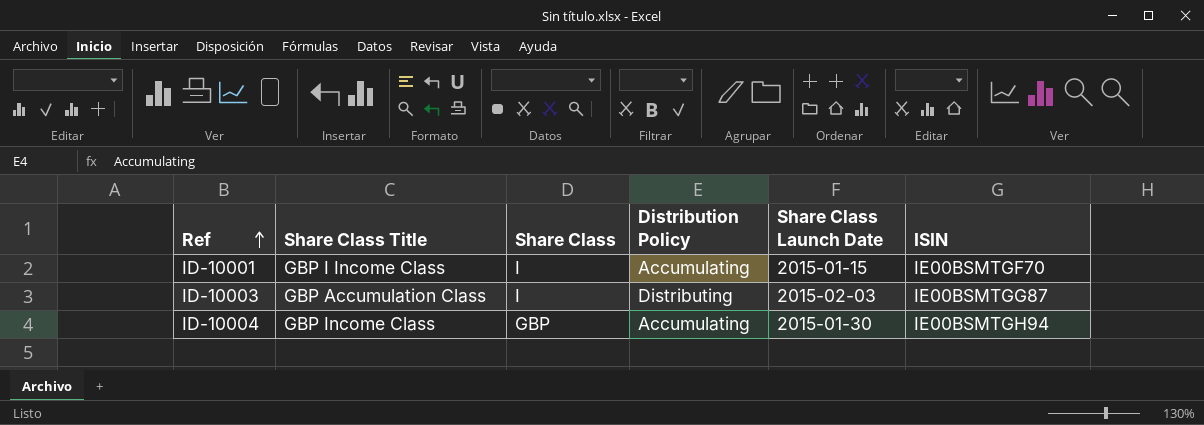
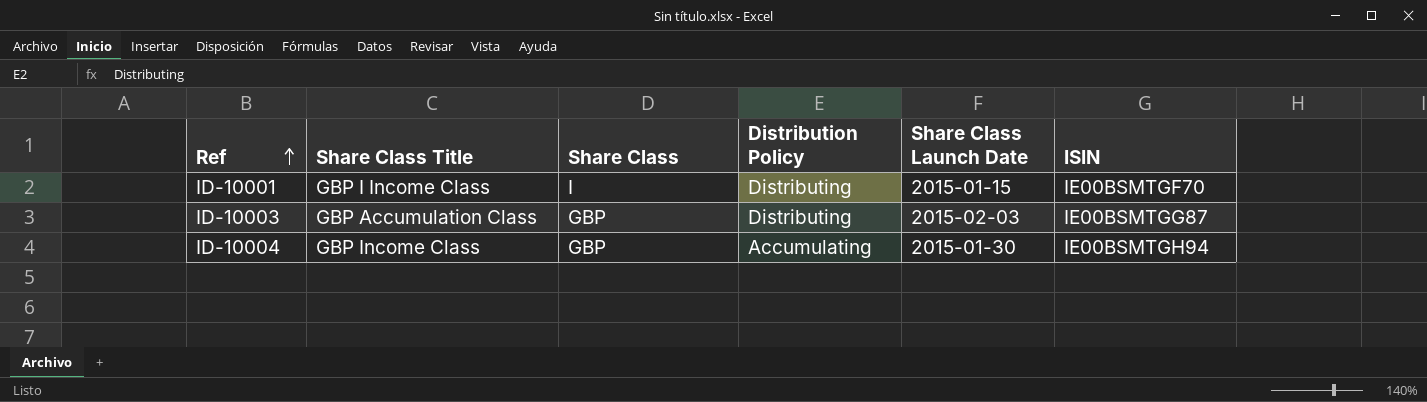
ID-10001 | Distribution Policy: Accumulating -> Distributing
ID-10003 | Share Class: I -> GBP

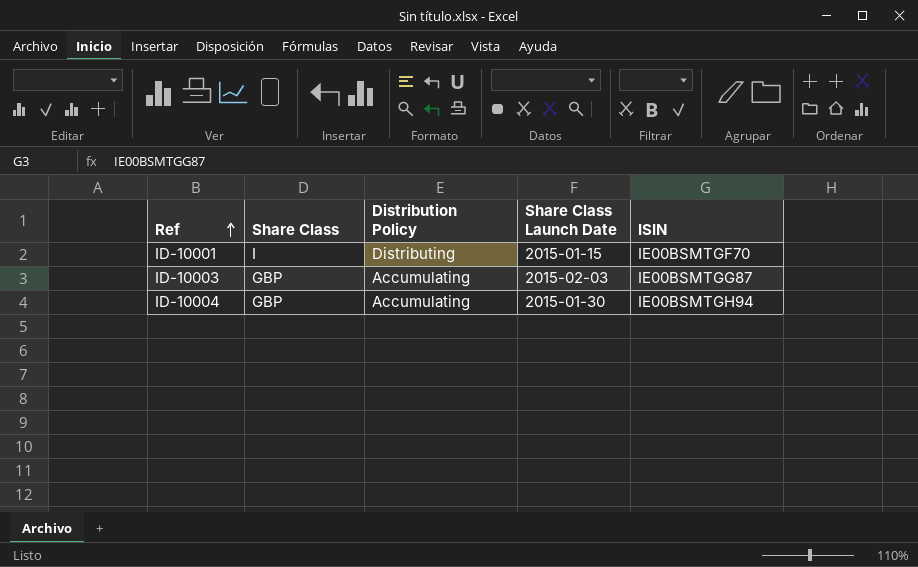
column Share Class Title | position: 2 -> none
ID-10003 | Distribution Policy: Distributing -> Accumulating

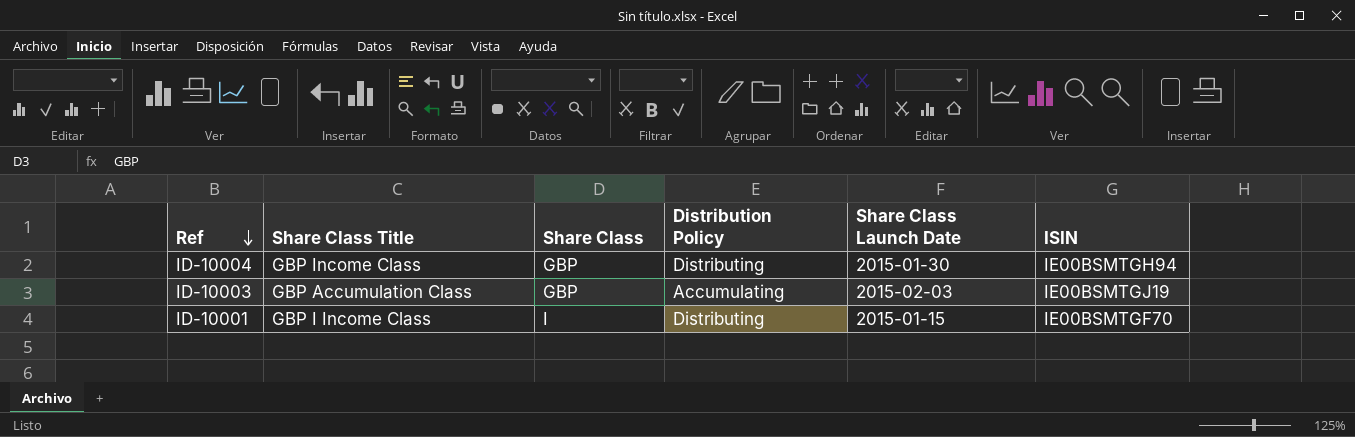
row order: Ref ascending -> Ref descending
column Share Class Title | position: none -> 2
ID-10004 | Distribution Policy: Accumulating -> Distributing
ID-10003 | ISIN: IE00BSMTGG87 -> IE00BSMTGJ19

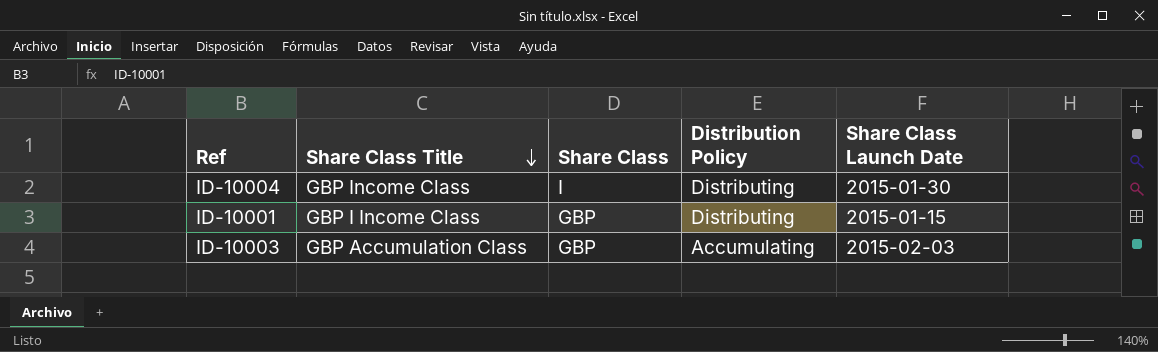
row order: Ref descending -> Share Class Title descending
column ISIN | position: 6 -> none
ID-10004 | Share Class: GBP -> I
ID-10001 | Share Class: I -> GBP

